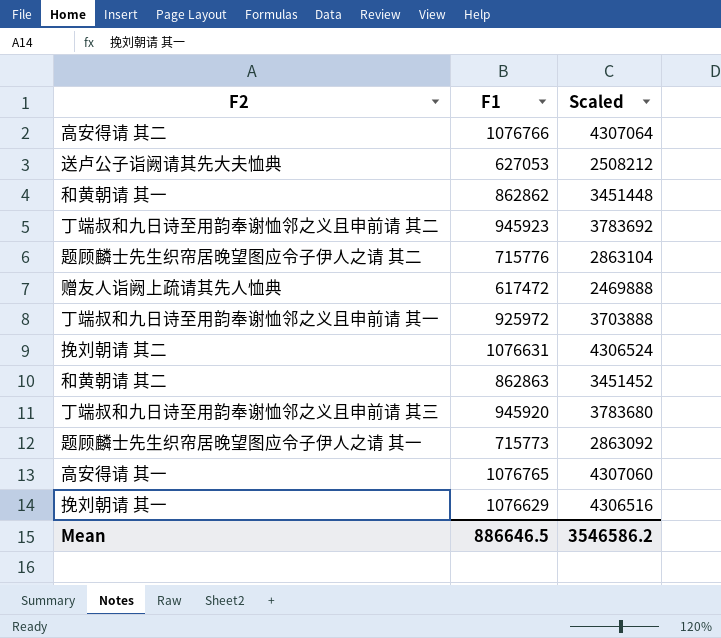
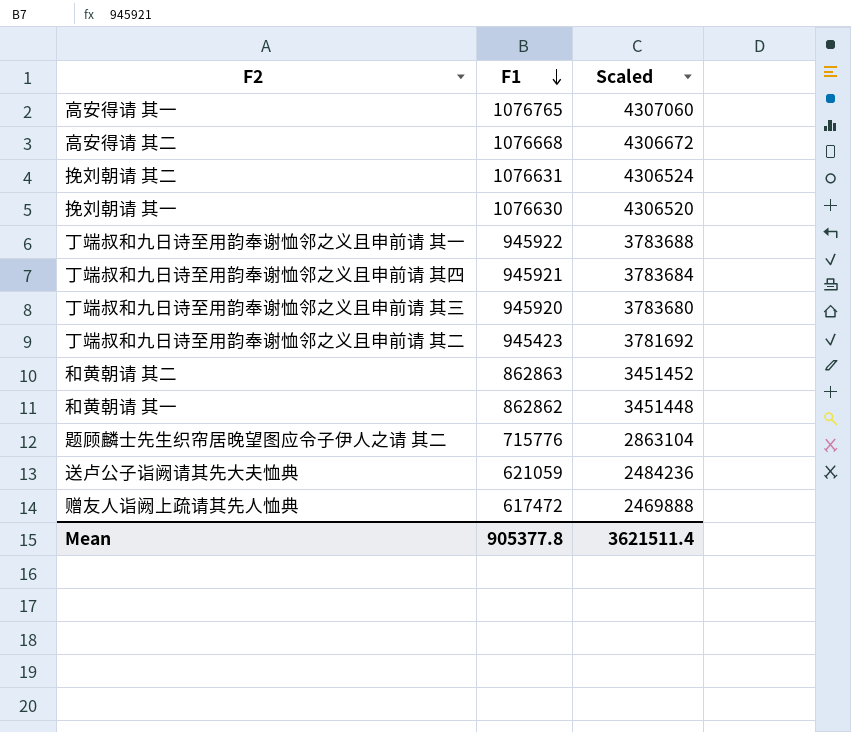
row order: none -> F1 descending
row 题顾麟士先生织帘居晚望图应令子伊人之请 其一: 715773 | 2863092 -> none
高安得请 其二 | F1: 1076766 -> 1076668
高安得请 其二 | Scaled: 4307064 -> 4306672
挽刘朝请 其一 | F1: 1076629 -> 1076630
挽刘朝请 其一 | Scaled: 4306516 -> 4306520
丁端叔和九日诗至用韵奉谢恤邻之义且申前请 其一 | F1: 925972 -> 945922
丁端叔和九日诗至用韵奉谢恤邻之义且申前请 其一 | Scaled: 3703888 -> 3783688
row 丁端叔和九日诗至用韵奉谢恤邻之义且申前请 其四: none -> 945921 | 3783684
丁端叔和九日诗至用韵奉谢恤邻之义且申前请 其二 | F1: 945923 -> 945423
丁端叔和九日诗至用韵奉谢恤邻之义且申前请 其二 | Scaled: 3783692 -> 3781692
送卢公子诣阙请其先大夫恤典 | F1: 627053 -> 621059
送卢公子诣阙请其先大夫恤典 | Scaled: 2508212 -> 2484236
Mean | F1: 886646.5 -> 905377.8
Mean | Scaled: 3546586.2 -> 3621511.4

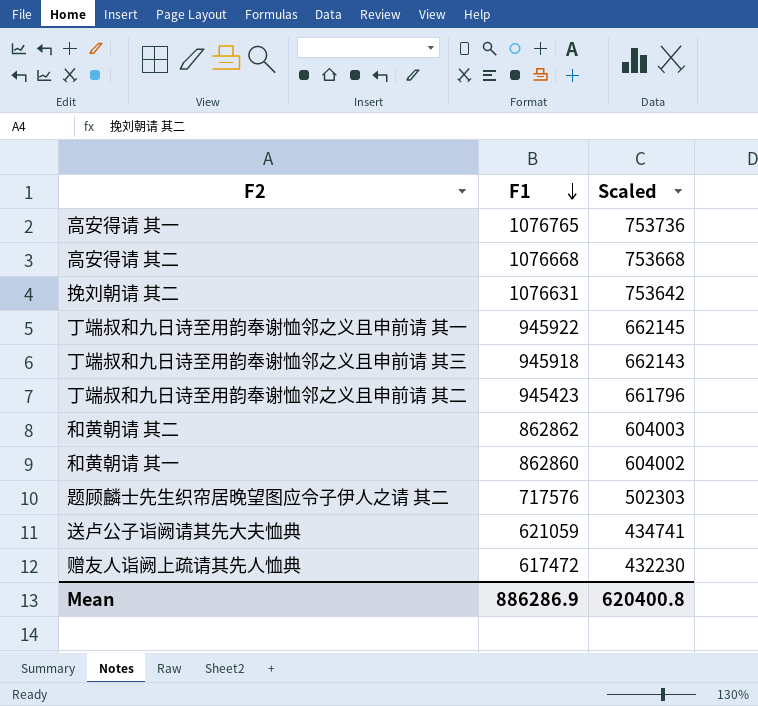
column Scaled | formula: [F1] * 4 -> [F1] * 0.7
row 挽刘朝请 其一: 1076630 | 4306520 -> none
row 丁端叔和九日诗至用韵奉谢恤邻之义且申前请 其四: 945921 | 3783684 -> none
丁端叔和九日诗至用韵奉谢恤邻之义且申前请 其三 | F1: 945920 -> 945918
和黄朝请 其二 | F1: 862863 -> 862862
和黄朝请 其一 | F1: 862862 -> 862860
题顾麟士先生织帘居晚望图应令子伊人之请 其二 | F1: 715776 -> 717576
Mean | F1: 905377.8 -> 886286.9
Mean | Scaled: 3621511.4 -> 620400.8

